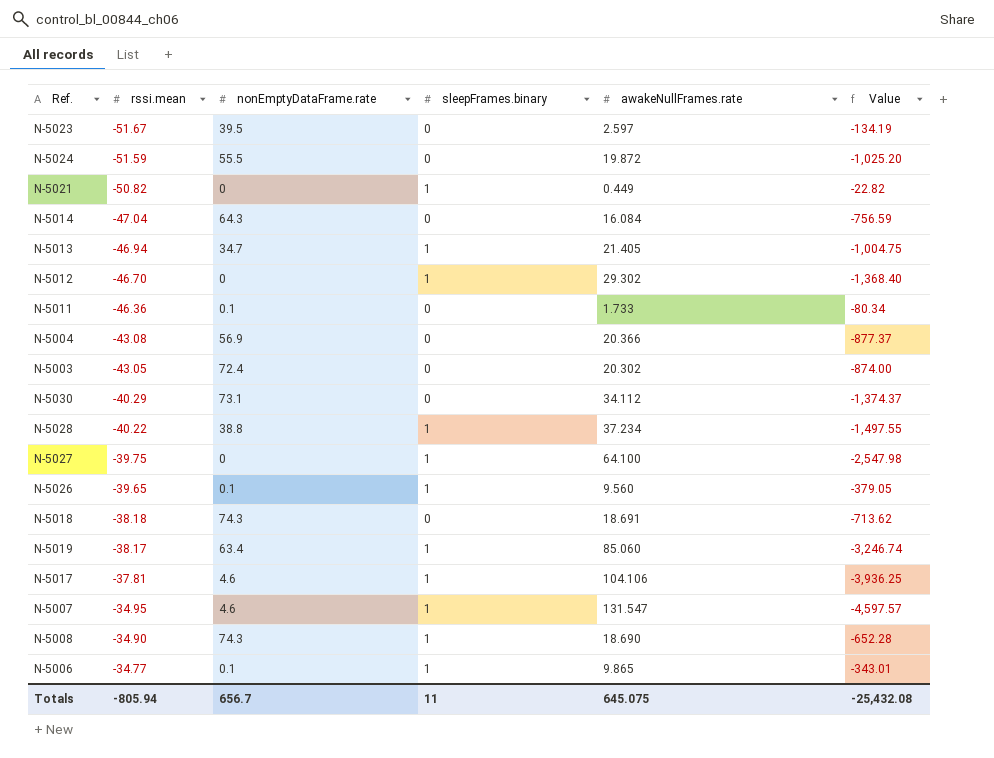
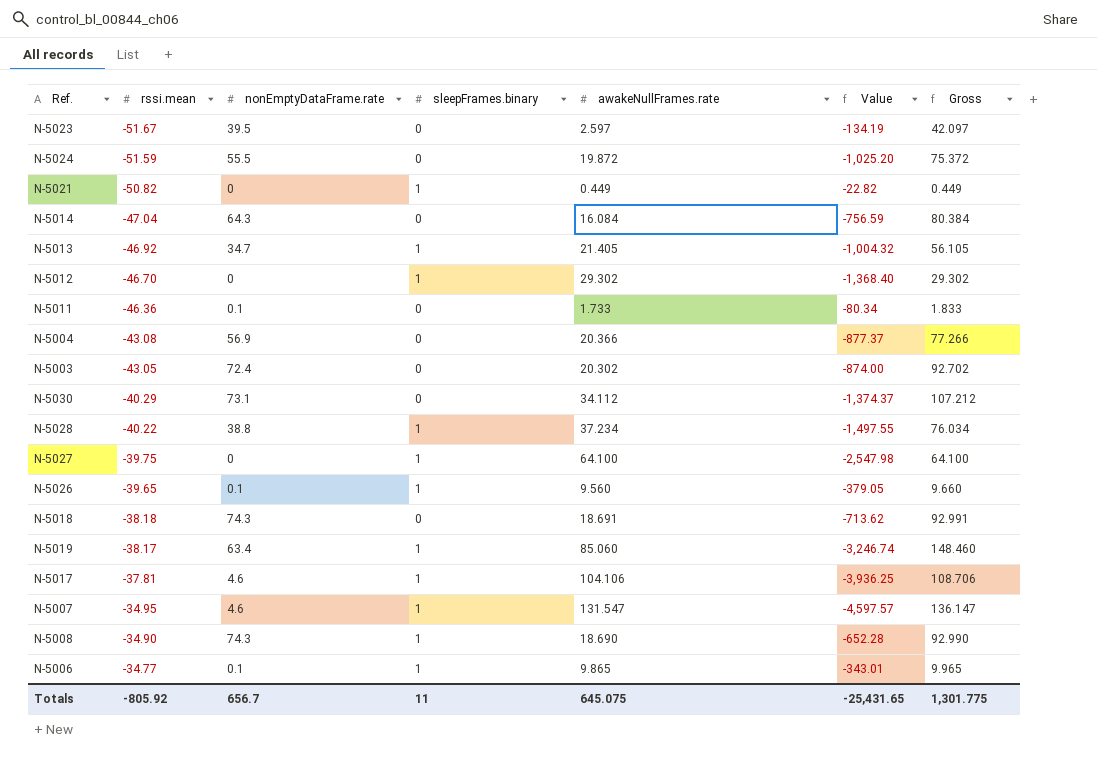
column Gross | formula: none -> [nonEmptyDataFrame.rate] + [awakeNullFrames.rate]
N-5013 | rssi.mean: -46.94 -> -46.92
N-5013 | Value: -1,004.75 -> -1,004.32
Totals | rssi.mean: -805.94 -> -805.92
Totals | Value: -25,432.08 -> -25,431.65

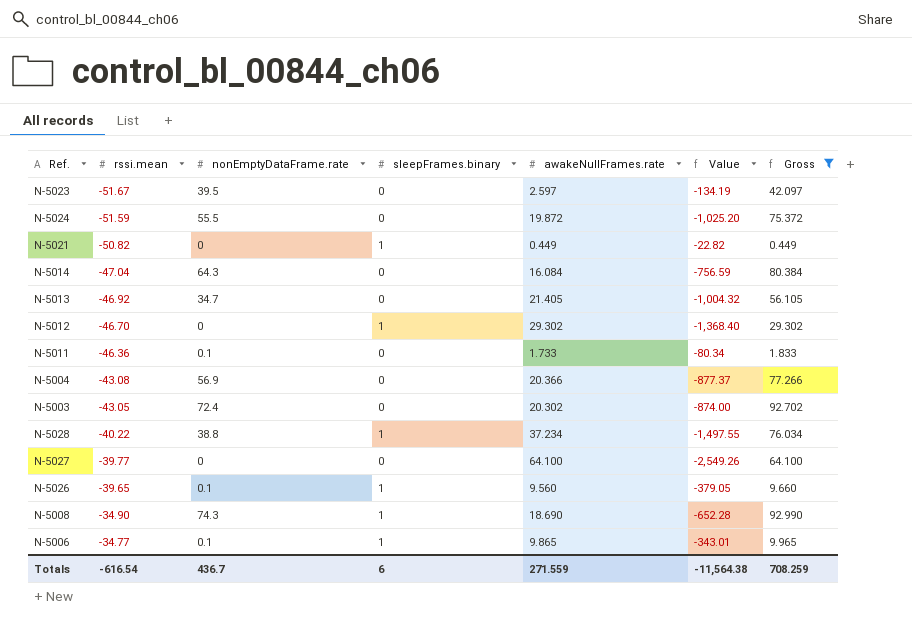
filter: none -> Gross <= 92.990
N-5013 | sleepFrames.binary: 1 -> 0
N-5027 | rssi.mean: -39.75 -> -39.77
N-5027 | sleepFrames.binary: 1 -> 0
N-5027 | Value: -2,547.98 -> -2,549.26
Totals | rssi.mean: -805.92 -> -616.54
Totals | nonEmptyDataFrame.rate: 656.7 -> 436.7
Totals | sleepFrames.binary: 11 -> 6
Totals | awakeNullFrames.rate: 645.075 -> 271.559
Totals | Value: -25,431.65 -> -11,564.38
Totals | Gross: 1,301.775 -> 708.259

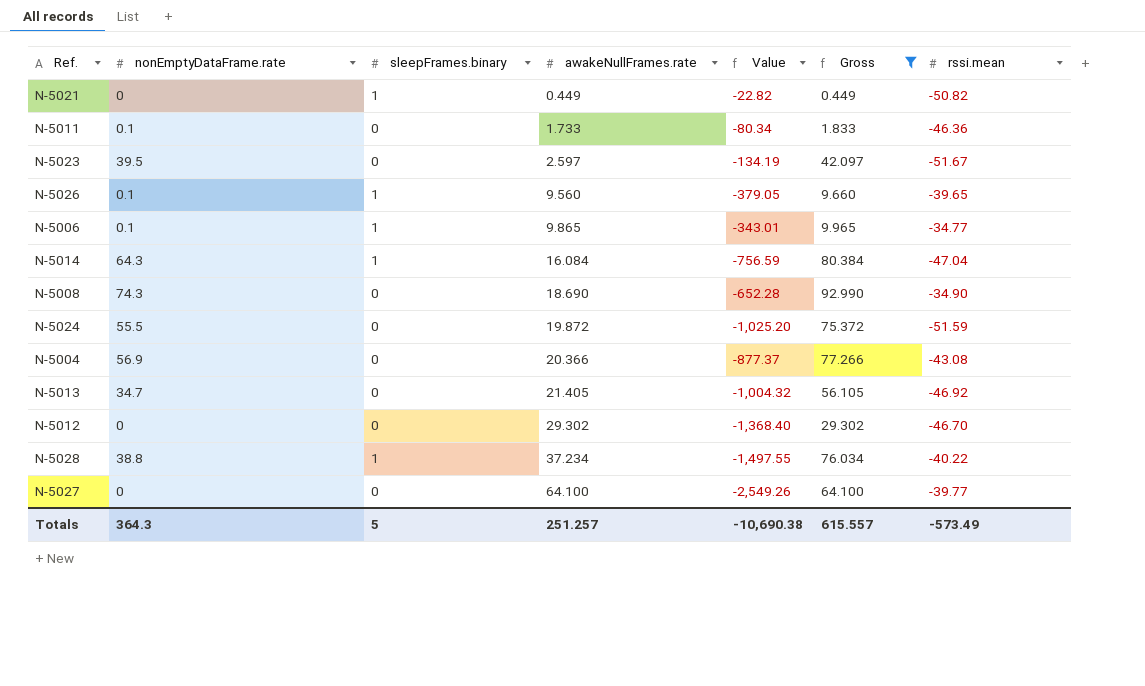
row order: rssi.mean ascending -> awakeNullFrames.rate ascending
column rssi.mean | position: 2 -> 7
row N-5003: -43.05 | 72.4 | 0 | 20.302 | -874.00 | 92.702 -> none
N-5014 | sleepFrames.binary: 0 -> 1
N-5008 | sleepFrames.binary: 1 -> 0
N-5012 | sleepFrames.binary: 1 -> 0
Totals | nonEmptyDataFrame.rate: 436.7 -> 364.3
Totals | sleepFrames.binary: 6 -> 5
Totals | awakeNullFrames.rate: 271.559 -> 251.257
Totals | Value: -11,564.38 -> -10,690.38
Totals | Gross: 708.259 -> 615.557
Totals | rssi.mean: -616.54 -> -573.49

